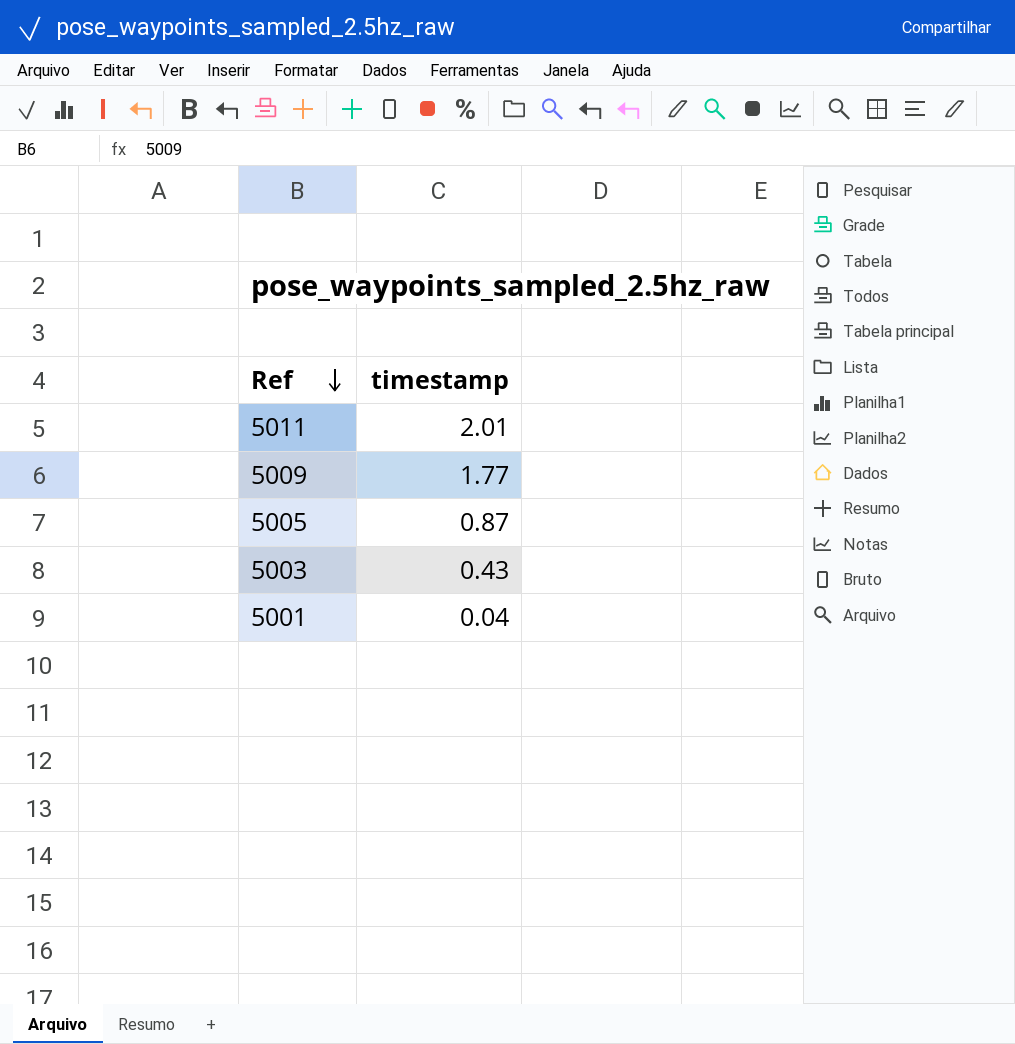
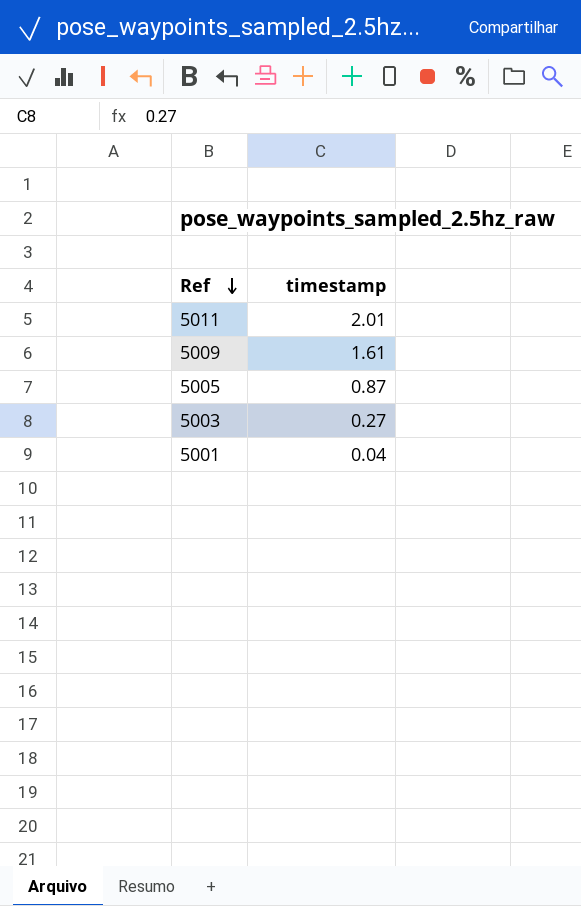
5009 | timestamp: 1.77 -> 1.61
5003 | timestamp: 0.43 -> 0.27

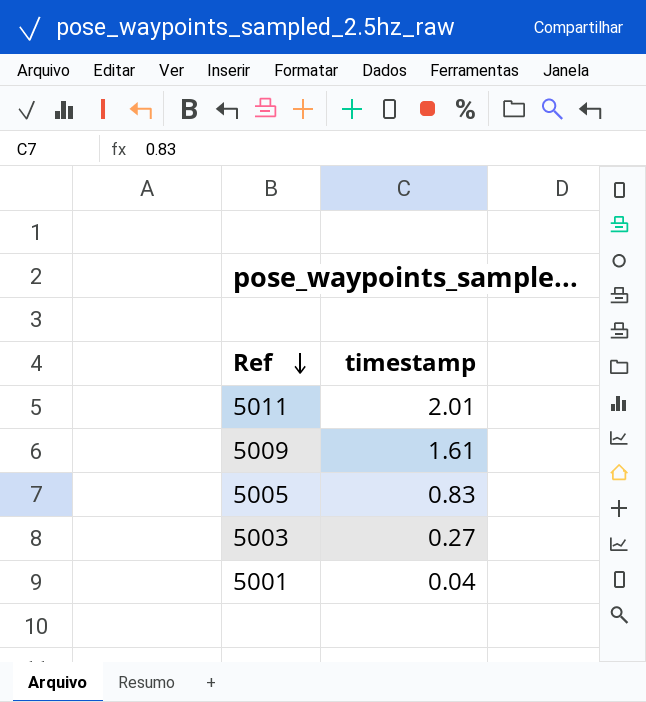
5005 | timestamp: 0.87 -> 0.83

